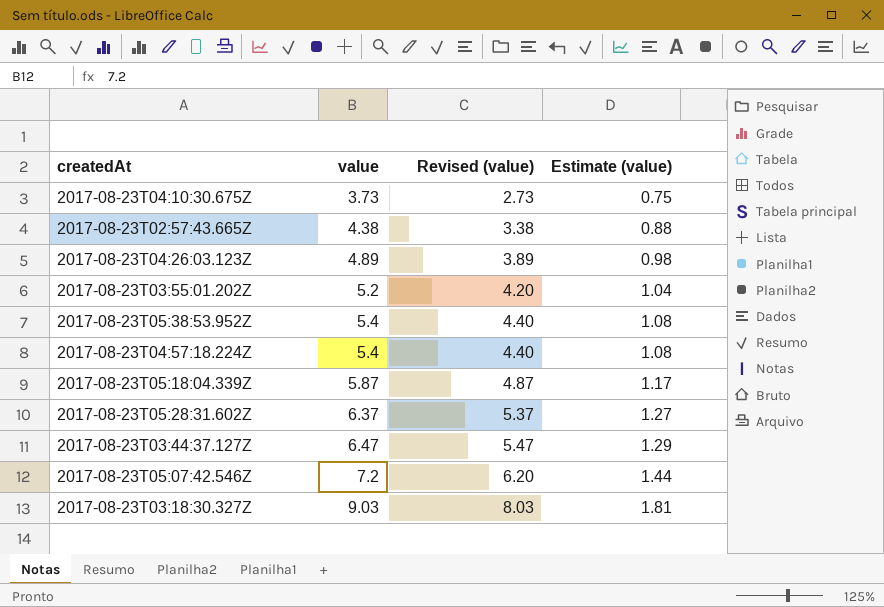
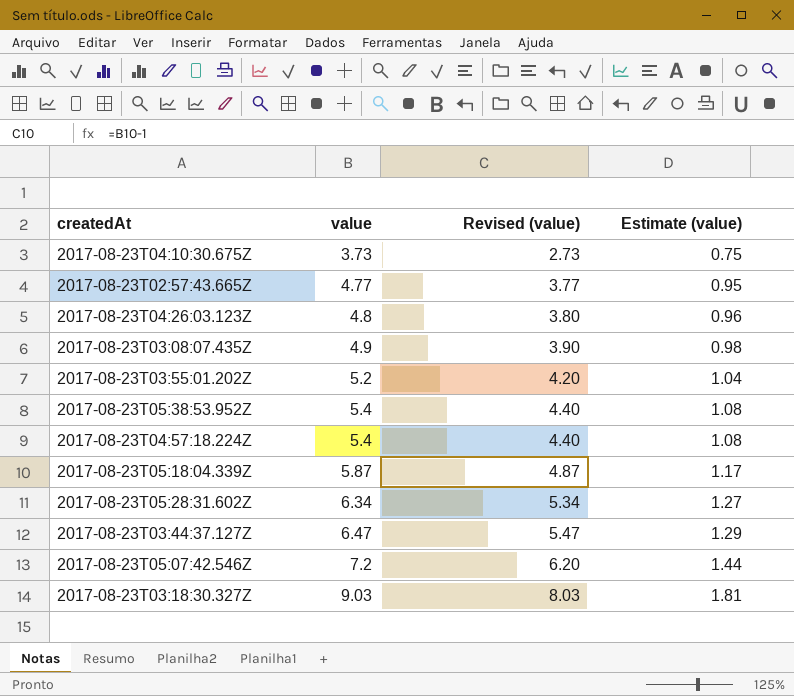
2017-08-23T02:57:43.665Z | value: 4.38 -> 4.77
2017-08-23T02:57:43.665Z | Revised (value): 3.38 -> 3.77
2017-08-23T02:57:43.665Z | Estimate (value): 0.88 -> 0.95
2017-08-23T04:26:03.123Z | value: 4.89 -> 4.8
2017-08-23T04:26:03.123Z | Revised (value): 3.89 -> 3.80
2017-08-23T04:26:03.123Z | Estimate (value): 0.98 -> 0.96
row 2017-08-23T03:08:07.435Z: none -> 4.9 | 3.90 | 0.98
2017-08-23T05:28:31.602Z | value: 6.37 -> 6.34
2017-08-23T05:28:31.602Z | Revised (value): 5.37 -> 5.34

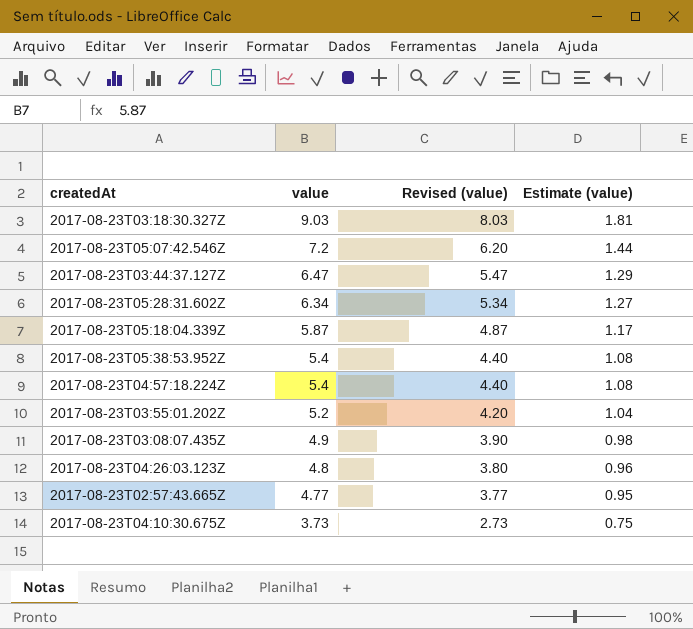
row order: value ascending -> value descending

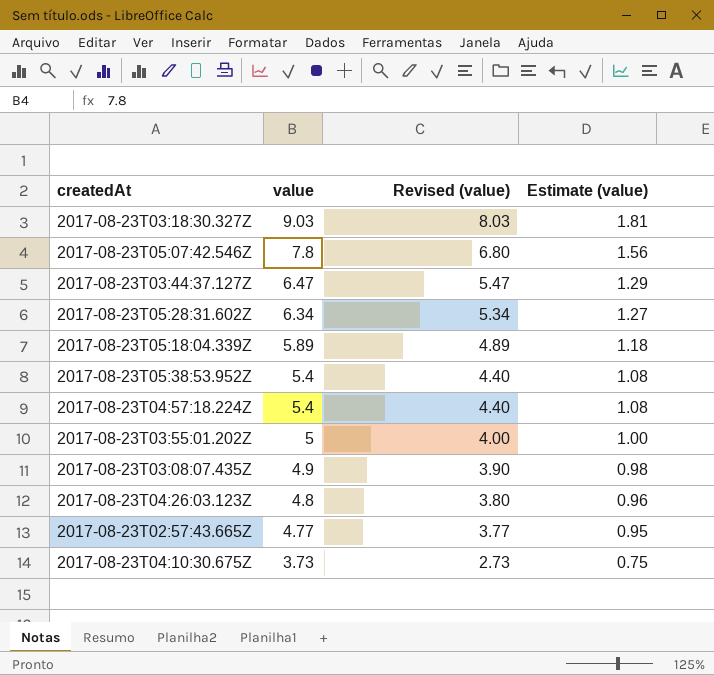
2017-08-23T05:07:42.546Z | value: 7.2 -> 7.8
2017-08-23T05:07:42.546Z | Revised (value): 6.20 -> 6.80
2017-08-23T05:07:42.546Z | Estimate (value): 1.44 -> 1.56
2017-08-23T05:18:04.339Z | value: 5.87 -> 5.89
2017-08-23T05:18:04.339Z | Revised (value): 4.87 -> 4.89
2017-08-23T05:18:04.339Z | Estimate (value): 1.17 -> 1.18
2017-08-23T03:55:01.202Z | value: 5.2 -> 5
2017-08-23T03:55:01.202Z | Revised (value): 4.20 -> 4.00
2017-08-23T03:55:01.202Z | Estimate (value): 1.04 -> 1.00

